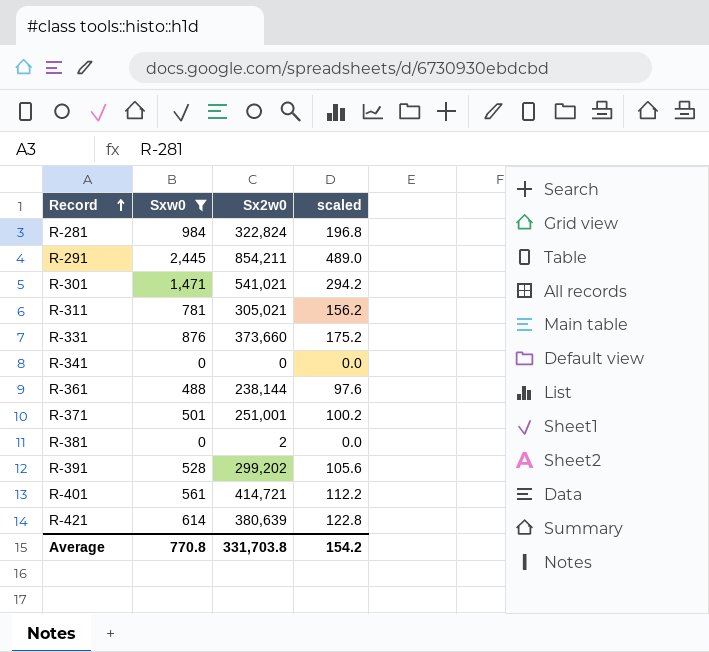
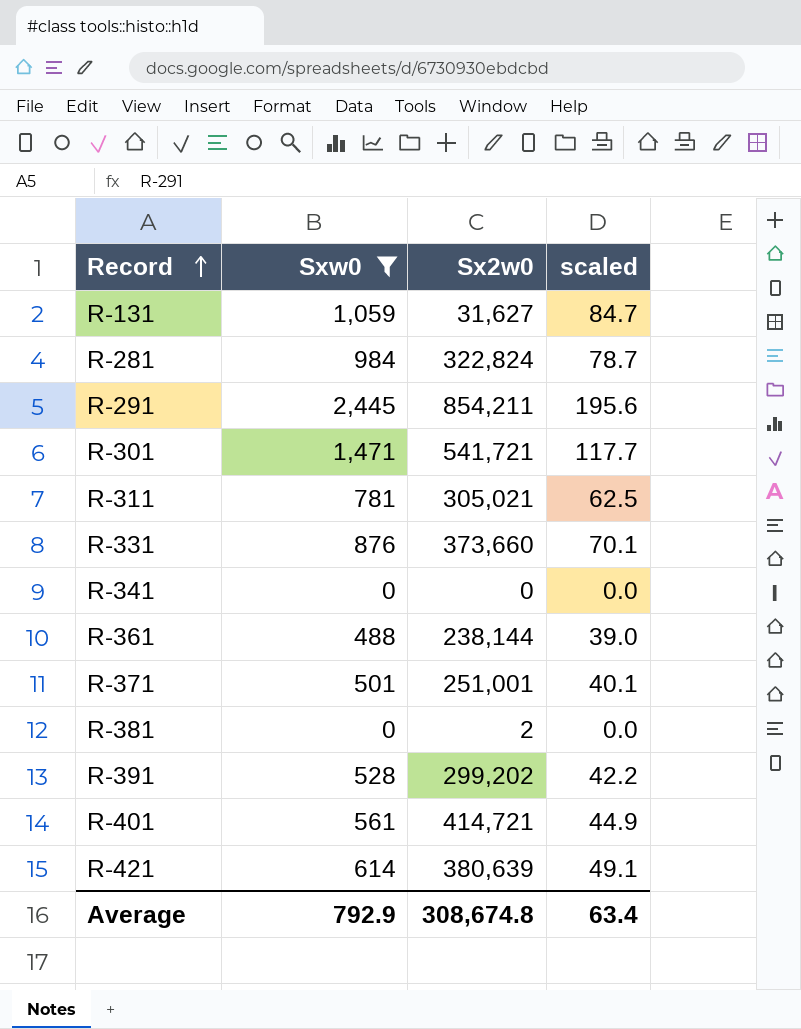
column scaled | formula: [Sxw0] * 0.2 -> [Sxw0] * 0.08
row R-131: none -> 1,059 | 31,627 | 84.7
R-301 | Sx2w0: 541,021 -> 541,721
Average | Sxw0: 770.8 -> 792.9
Average | Sx2w0: 331,703.8 -> 308,674.8
Average | scaled: 154.2 -> 63.4

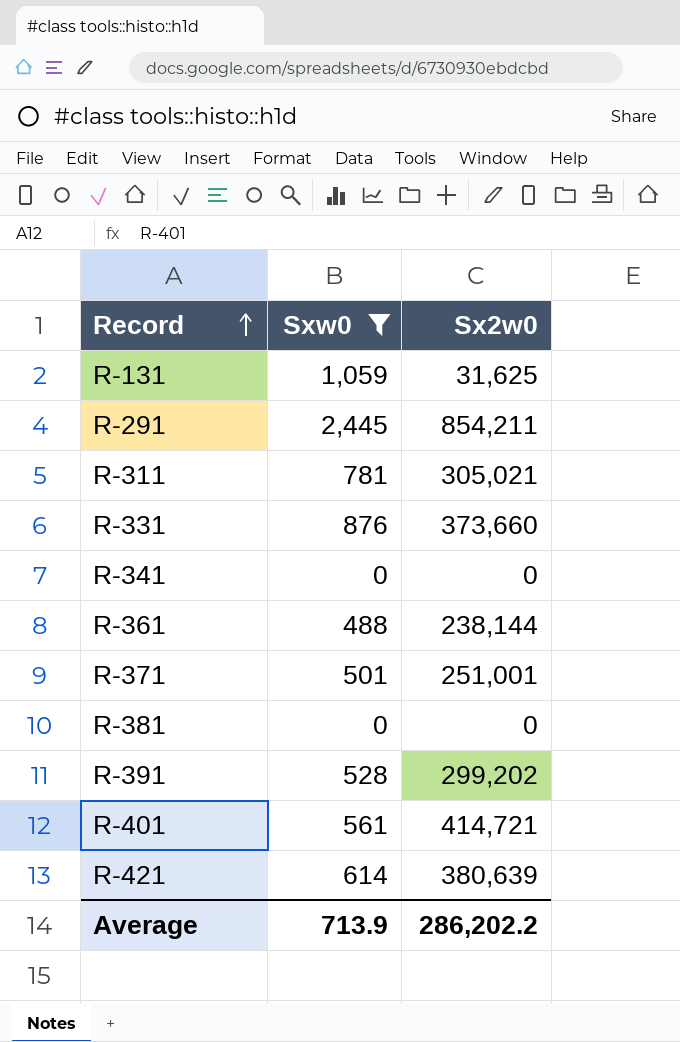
column scaled | formula: [Sxw0] * 0.08 -> none
row R-281: 984 | 322,824 | 78.7 -> none
row R-301: 1,471 | 541,721 | 117.7 -> none
R-131 | Sx2w0: 31,627 -> 31,625
R-381 | Sx2w0: 2 -> 0
Average | Sxw0: 792.9 -> 713.9
Average | Sx2w0: 308,674.8 -> 286,202.2

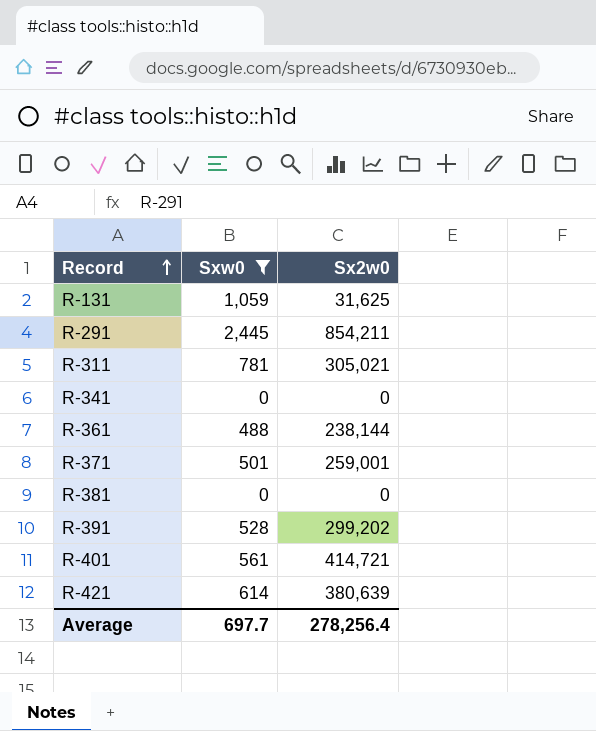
row R-331: 876 | 373,660 -> none
R-371 | Sx2w0: 251,001 -> 259,001
Average | Sxw0: 713.9 -> 697.7
Average | Sx2w0: 286,202.2 -> 278,256.4

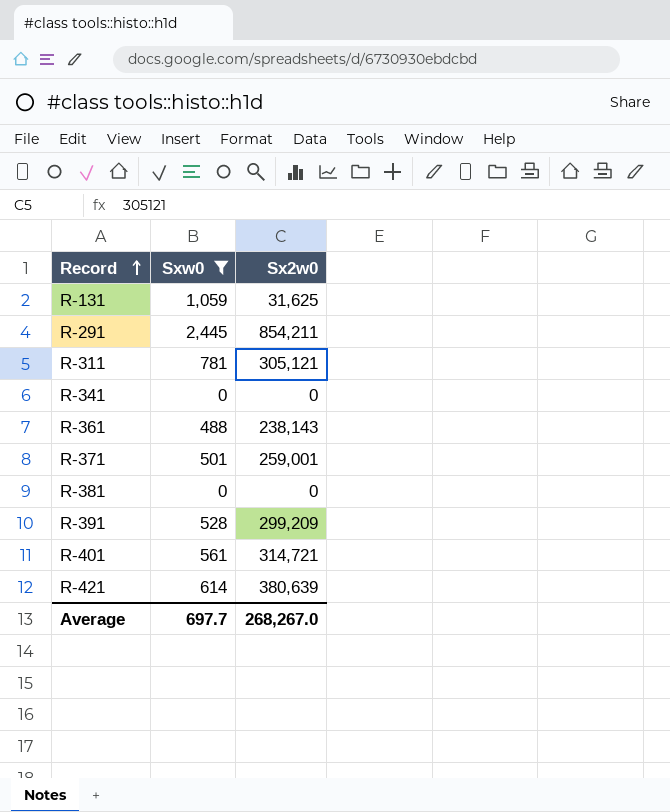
R-311 | Sx2w0: 305,021 -> 305,121
R-361 | Sx2w0: 238,144 -> 238,143
R-391 | Sx2w0: 299,202 -> 299,209
R-401 | Sx2w0: 414,721 -> 314,721
Average | Sx2w0: 278,256.4 -> 268,267.0

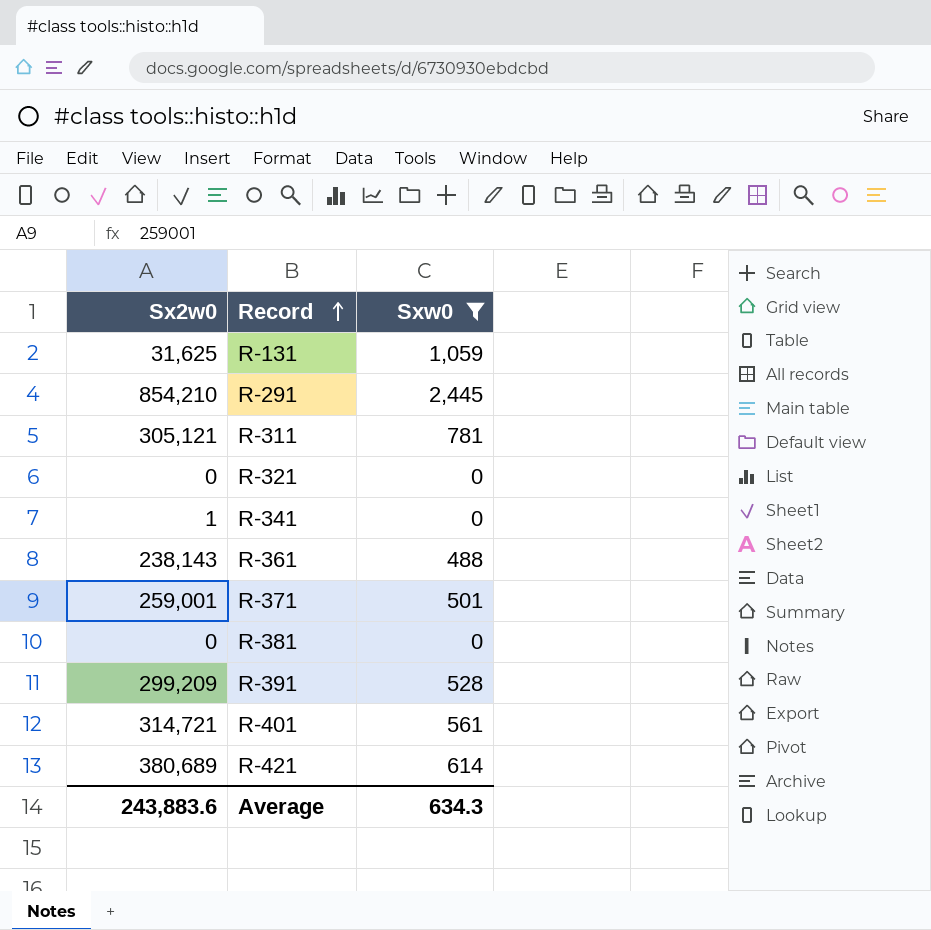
column Sx2w0 | position: 3 -> 1
R-291 | Sx2w0: 854,211 -> 854,210
row R-321: none -> 0 | 0
R-341 | Sx2w0: 0 -> 1
R-421 | Sx2w0: 380,639 -> 380,689
Average | Sx2w0: 268,267.0 -> 243,883.6
Average | Sxw0: 697.7 -> 634.3

